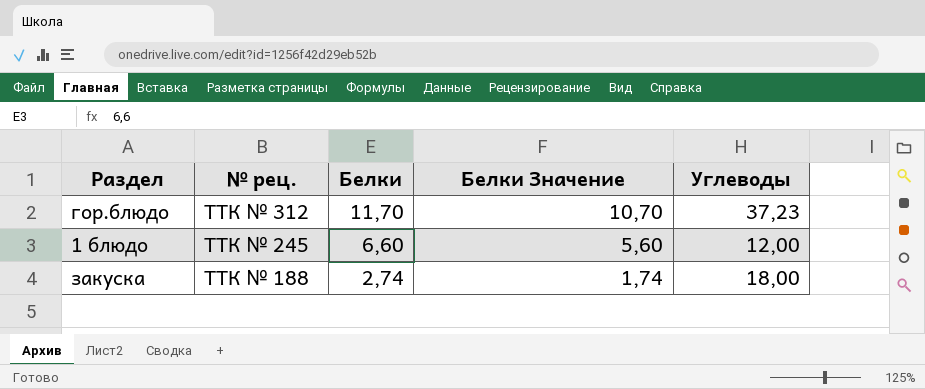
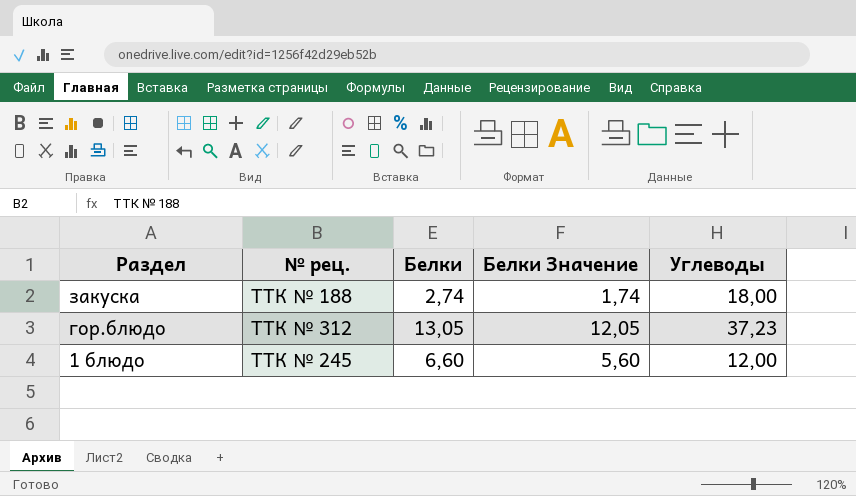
row order: № рец. descending -> Раздел descending
гор.блюдо | Белки: 11,70 -> 13,05
гор.блюдо | Белки Значение: 10,70 -> 12,05

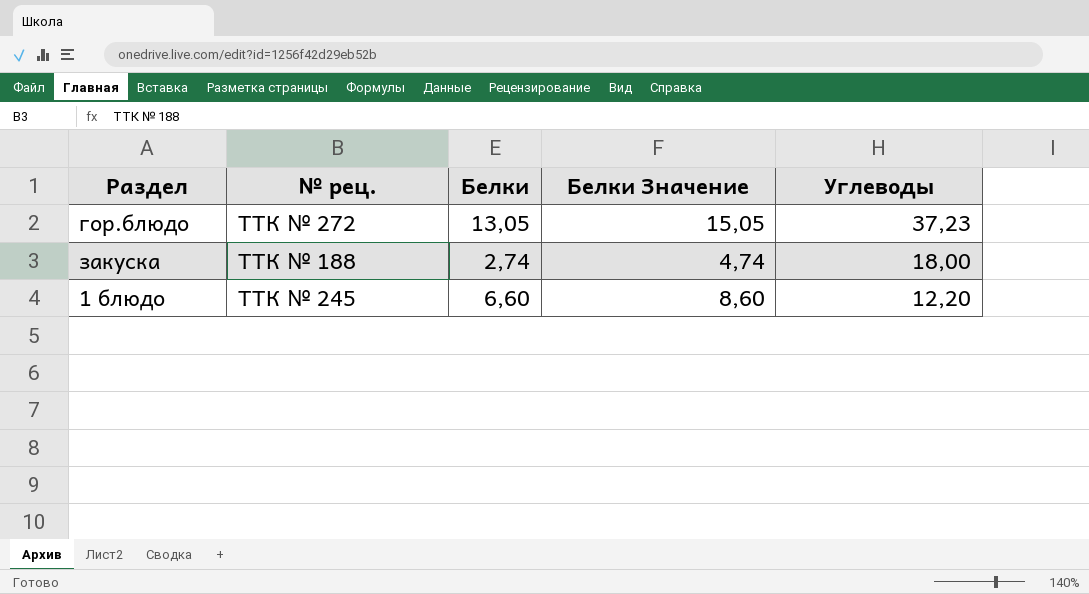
row order: Раздел descending -> Углеводы descending
column Белки Значение | formula: [Белки] - 1 -> [Белки] + 2
гор.блюдо | № рец.: ТТК № 312 -> ТТК № 272
1 блюдо | Углеводы: 12,00 -> 12,20

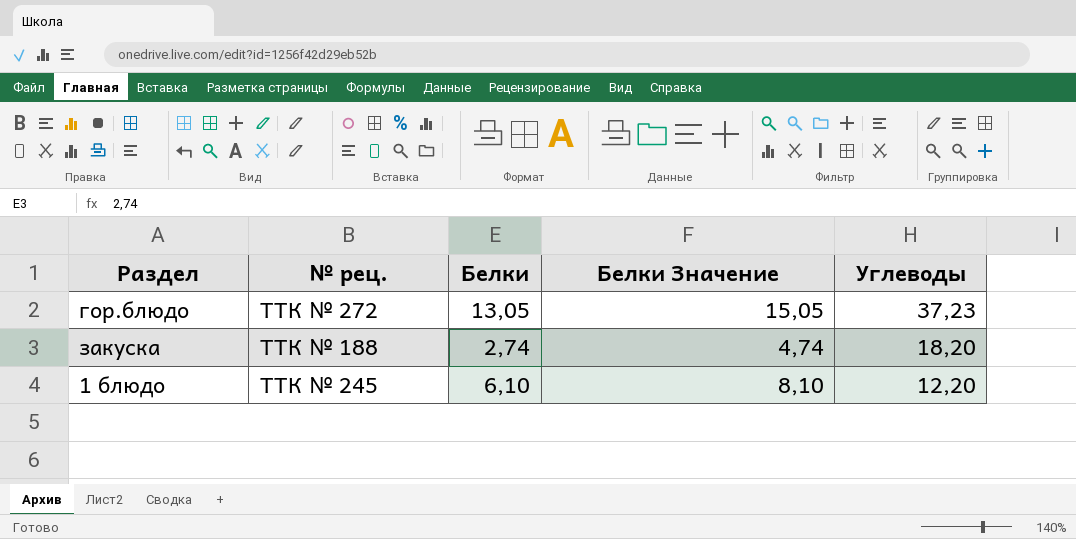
закуска | Углеводы: 18,00 -> 18,20
1 блюдо | Белки: 6,60 -> 6,10
1 блюдо | Белки Значение: 8,60 -> 8,10

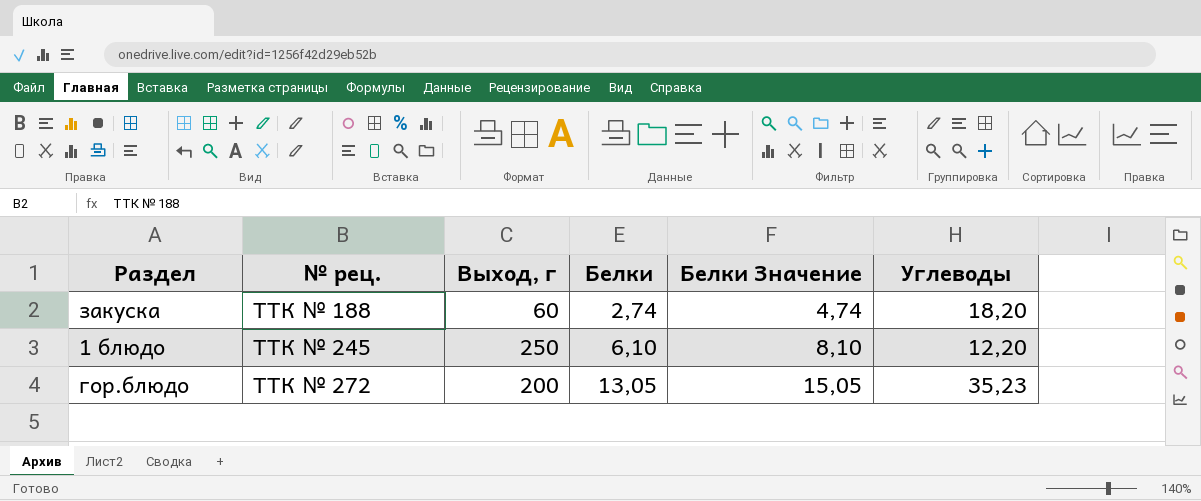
row order: Углеводы descending -> № рец. ascending
column Выход, г | position: none -> 3
гор.блюдо | Углеводы: 37,23 -> 35,23

